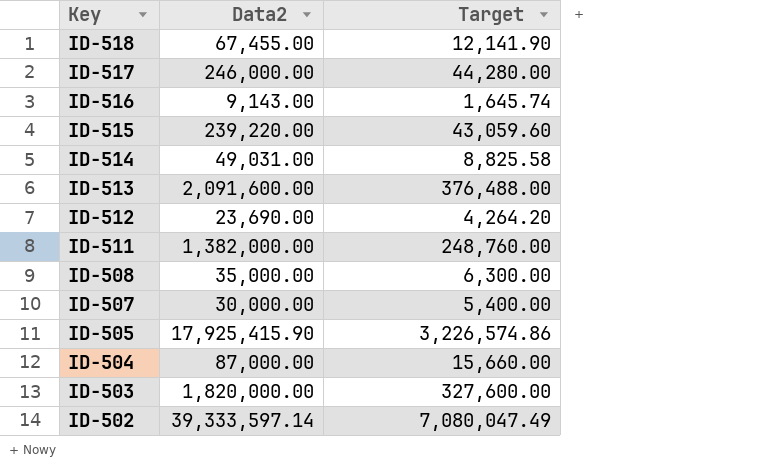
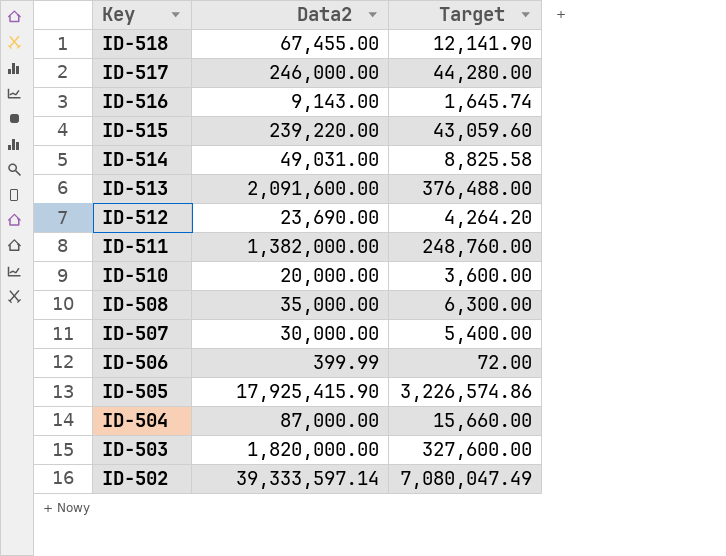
row ID-510: none -> 20,000.00 | 3,600.00
row ID-506: none -> 399.99 | 72.00

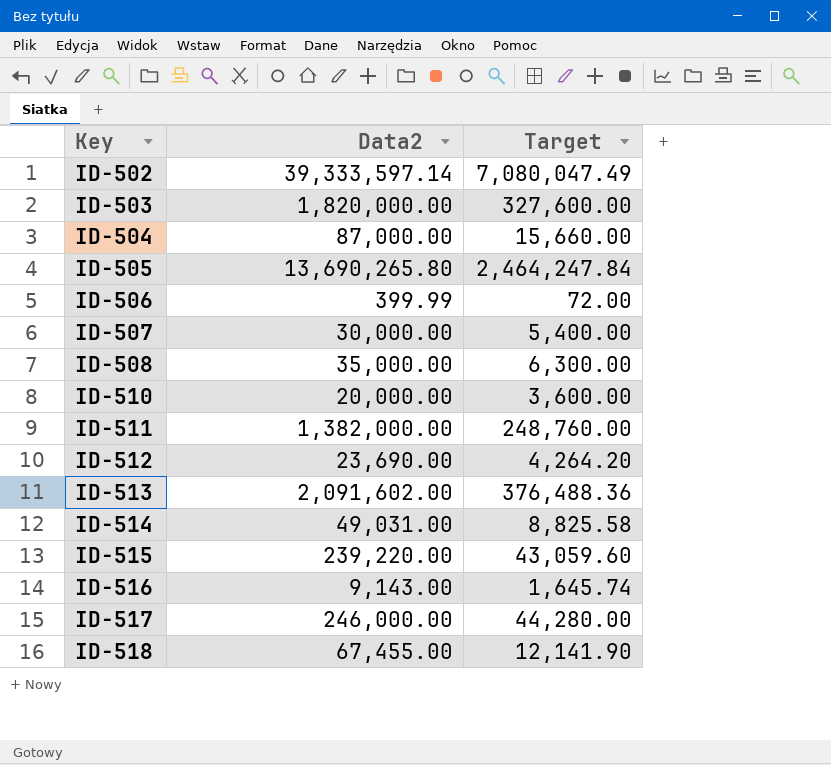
row order: Key descending -> Key ascending
ID-505 | Data2: 17,925,415.90 -> 13,690,265.80
ID-505 | Target: 3,226,574.86 -> 2,464,247.84
ID-513 | Data2: 2,091,600.00 -> 2,091,602.00
ID-513 | Target: 376,488.00 -> 376,488.36

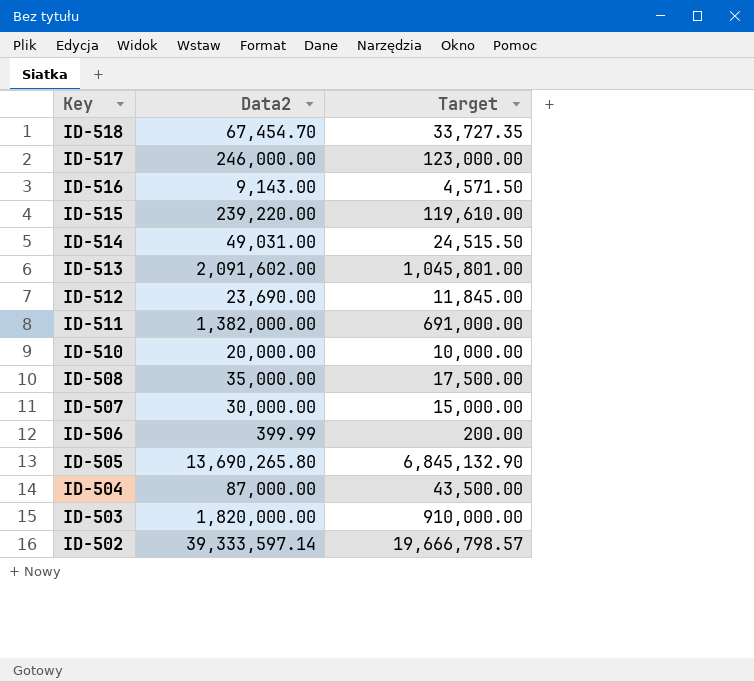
row order: Key ascending -> Key descending
column Target | formula: [Data2] * 0.18 -> [Data2] * 0.5
ID-518 | Data2: 67,455.00 -> 67,454.70

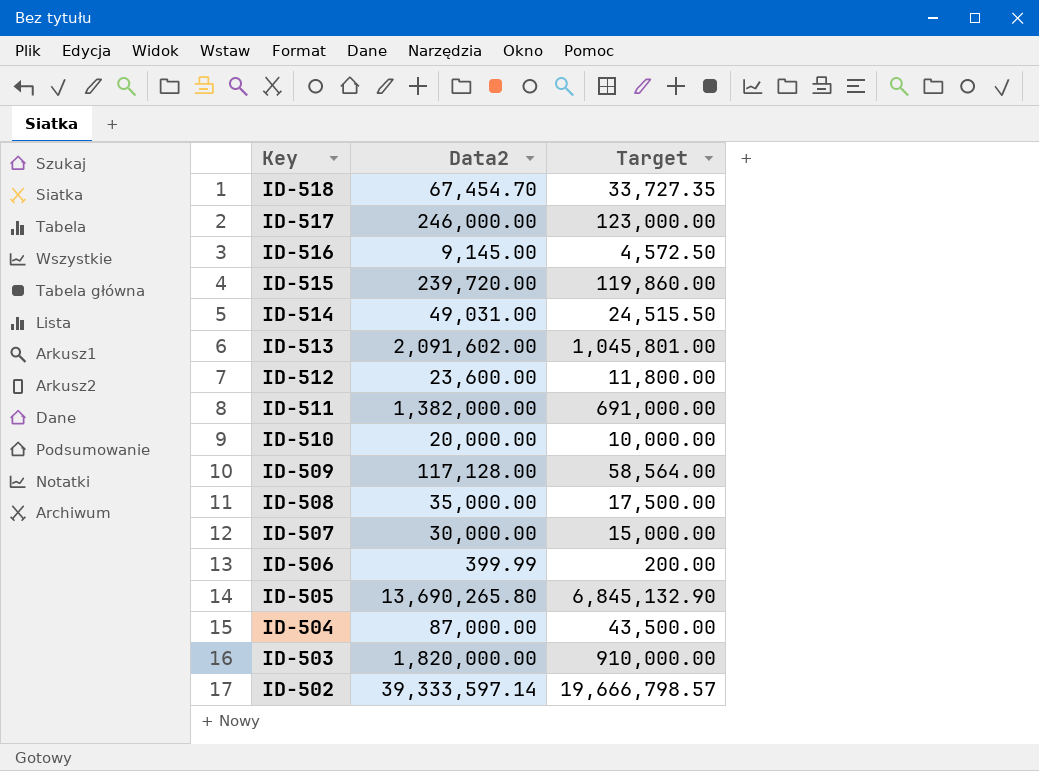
ID-516 | Data2: 9,143.00 -> 9,145.00
ID-516 | Target: 4,571.50 -> 4,572.50
ID-515 | Data2: 239,220.00 -> 239,720.00
ID-515 | Target: 119,610.00 -> 119,860.00
ID-512 | Data2: 23,690.00 -> 23,600.00
ID-512 | Target: 11,845.00 -> 11,800.00
row ID-509: none -> 117,128.00 | 58,564.00

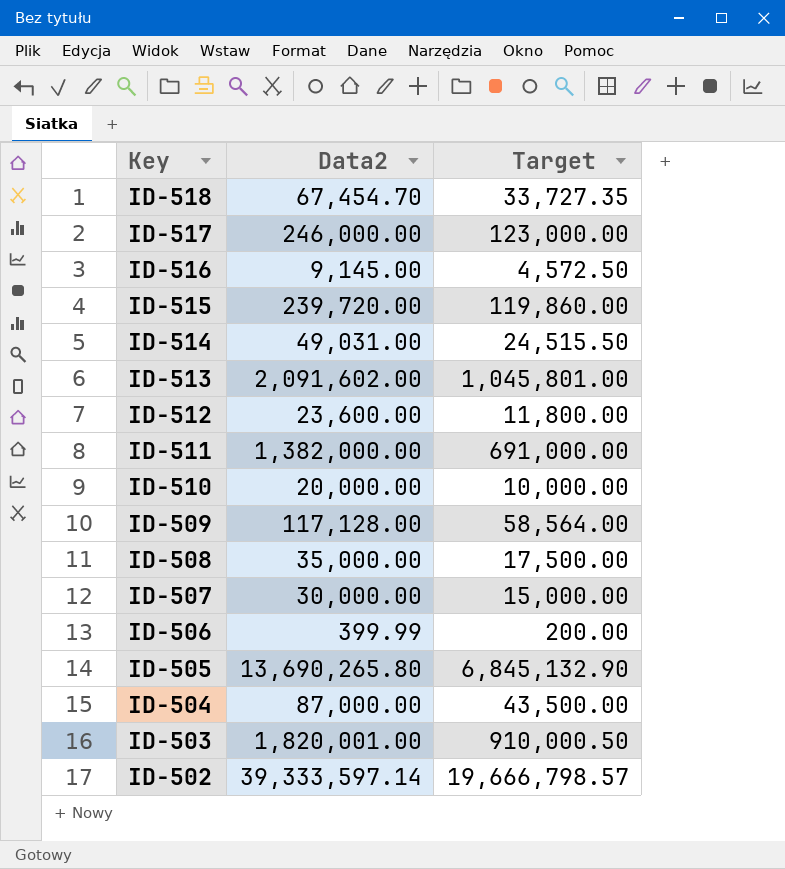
ID-503 | Data2: 1,820,000.00 -> 1,820,001.00
ID-503 | Target: 910,000.00 -> 910,000.50

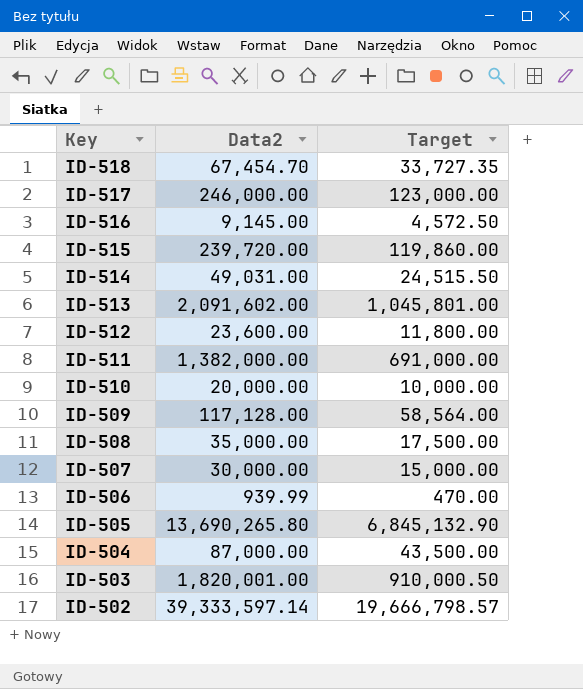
ID-506 | Data2: 399.99 -> 939.99
ID-506 | Target: 200.00 -> 470.00

